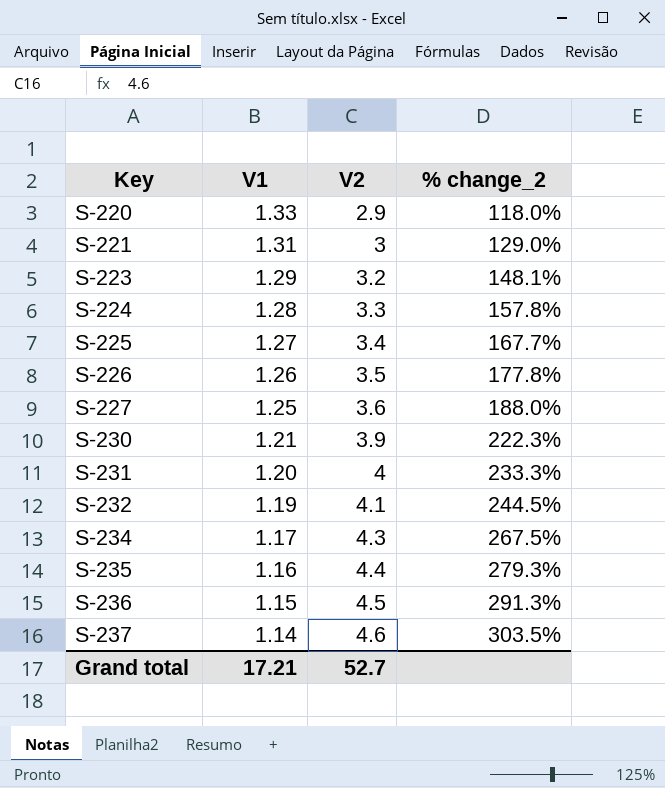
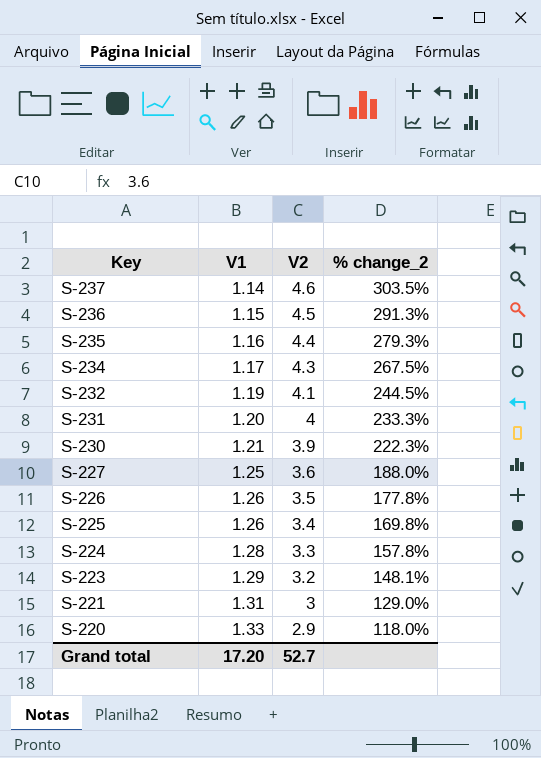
row order: Key ascending -> Key descending
S-225 | V1: 1.27 -> 1.26
S-225 | % change_2: 167.7% -> 169.8%
Grand total | V1: 17.21 -> 17.20

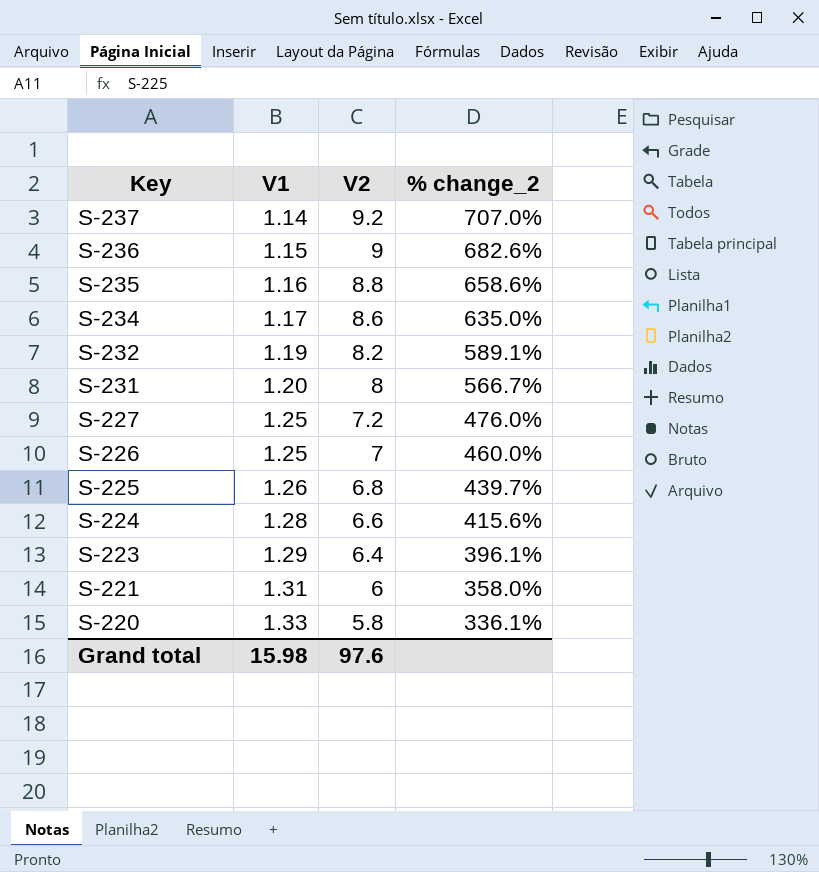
row S-230: 1.21 | 3.9 | 222.3% -> none
S-237 | V2: 4.6 -> 9.2
S-237 | % change_2: 303.5% -> 707.0%
S-236 | V2: 4.5 -> 9
S-236 | % change_2: 291.3% -> 682.6%
S-235 | V2: 4.4 -> 8.8
S-235 | % change_2: 279.3% -> 658.6%
S-234 | V2: 4.3 -> 8.6
S-234 | % change_2: 267.5% -> 635.0%
S-232 | V2: 4.1 -> 8.2
S-232 | % change_2: 244.5% -> 589.1%
S-231 | V2: 4 -> 8
S-231 | % change_2: 233.3% -> 566.7%
S-227 | V2: 3.6 -> 7.2
S-227 | % change_2: 188.0% -> 476.0%
S-226 | V1: 1.26 -> 1.25
S-226 | V2: 3.5 -> 7
S-226 | % change_2: 177.8% -> 460.0%
S-225 | V2: 3.4 -> 6.8
S-225 | % change_2: 169.8% -> 439.7%
S-224 | V2: 3.3 -> 6.6
S-224 | % change_2: 157.8% -> 415.6%
S-223 | V2: 3.2 -> 6.4
S-223 | % change_2: 148.1% -> 396.1%
S-221 | V2: 3 -> 6
S-221 | % change_2: 129.0% -> 358.0%
S-220 | V2: 2.9 -> 5.8
S-220 | % change_2: 118.0% -> 336.1%
Grand total | V1: 17.20 -> 15.98
Grand total | V2: 52.7 -> 97.6

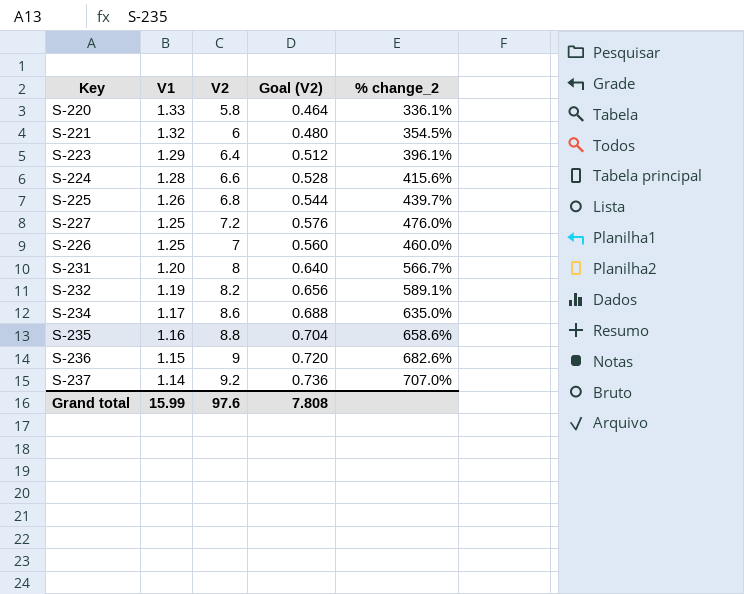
row order: Key descending -> V1 descending
column Goal (V2) | formula: none -> [V2] * 0.08
S-221 | V1: 1.31 -> 1.32
S-221 | % change_2: 358.0% -> 354.5%
Grand total | V1: 15.98 -> 15.99

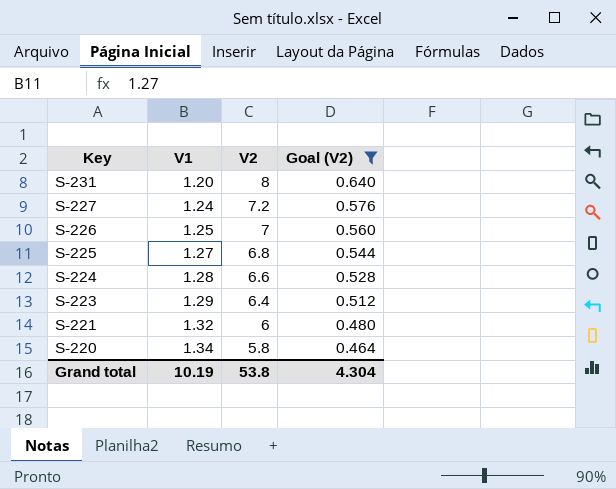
filter: none -> Goal (V2) <= 0.640
row order: V1 descending -> Key descending
column % change_2 | formula: ([V2] - [V1]) / [V1] -> none
S-227 | V1: 1.25 -> 1.24
S-225 | V1: 1.26 -> 1.27
S-220 | V1: 1.33 -> 1.34
Grand total | V1: 15.99 -> 10.19
Grand total | V2: 97.6 -> 53.8
Grand total | Goal (V2): 7.808 -> 4.304

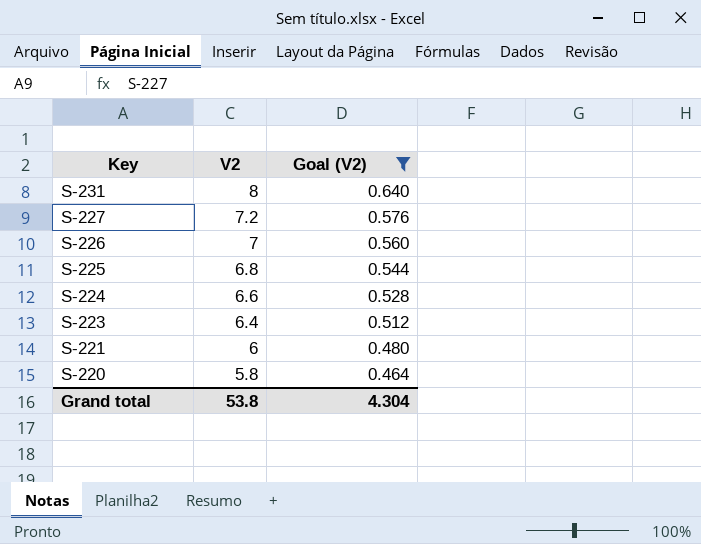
column V1 | position: 2 -> none

